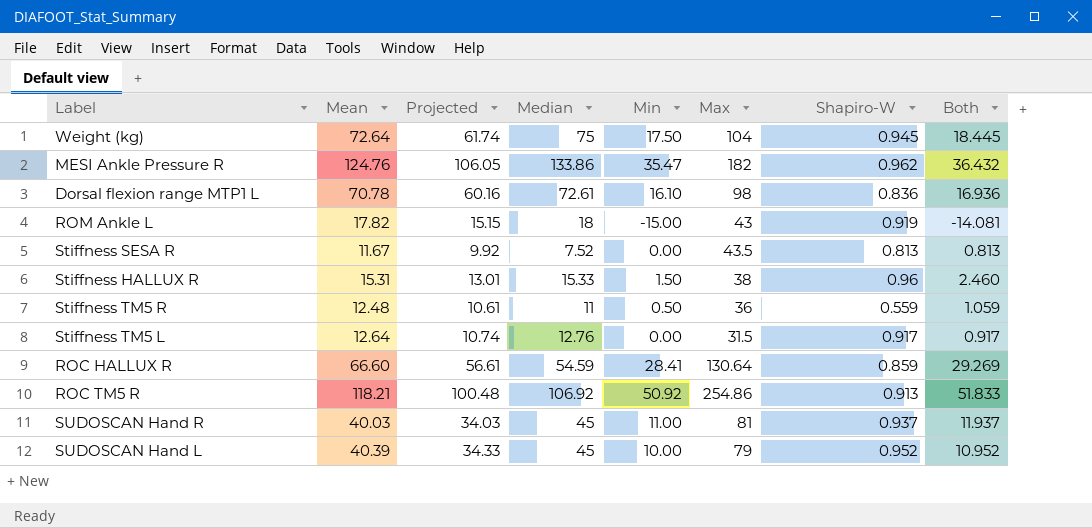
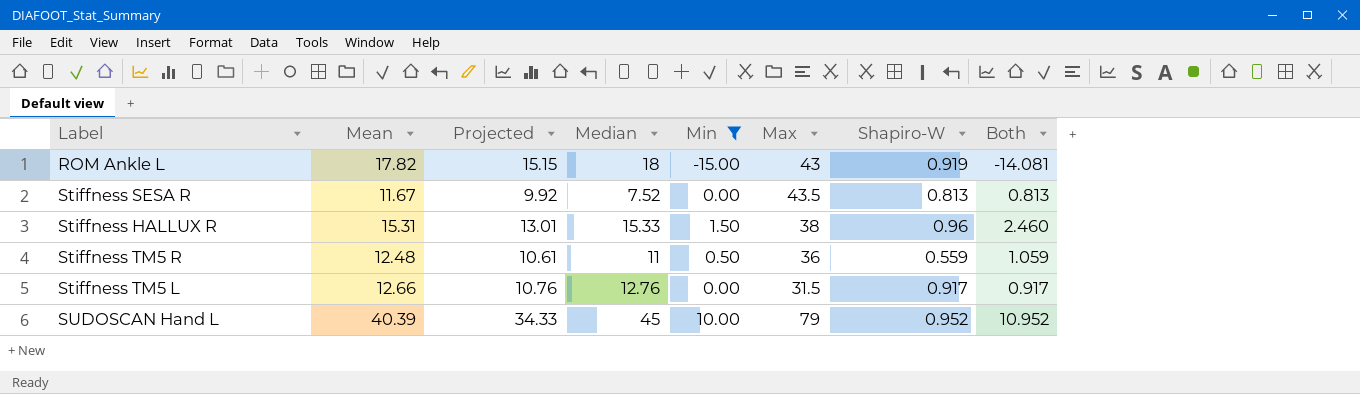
filter: none -> Min <= 10.00
Stiffness TM5 L | Mean: 12.64 -> 12.66
Stiffness TM5 L | Projected: 10.74 -> 10.76

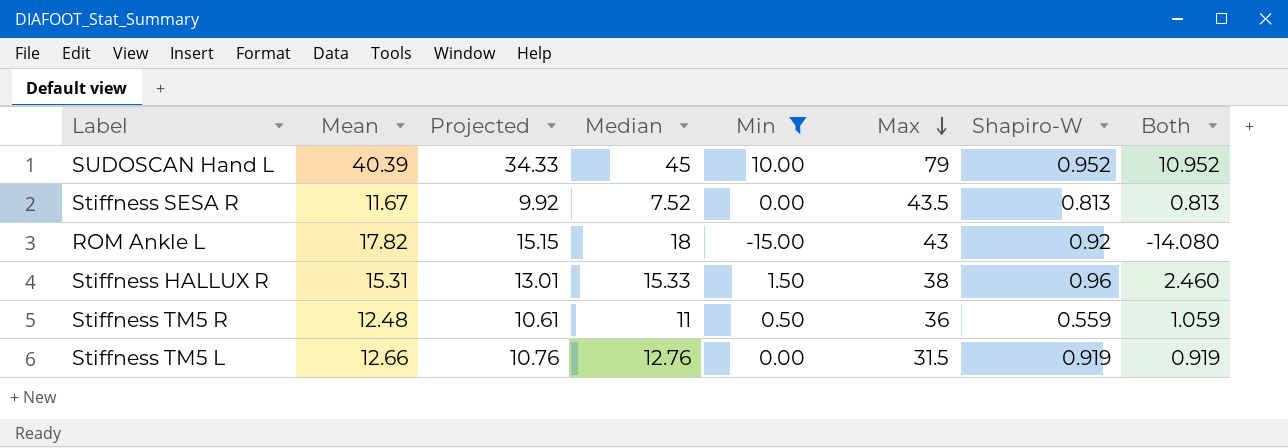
row order: none -> Max descending
ROM Ankle L | Shapiro-W: 0.919 -> 0.92
ROM Ankle L | Both: -14.081 -> -14.080
Stiffness TM5 L | Shapiro-W: 0.917 -> 0.919
Stiffness TM5 L | Both: 0.917 -> 0.919

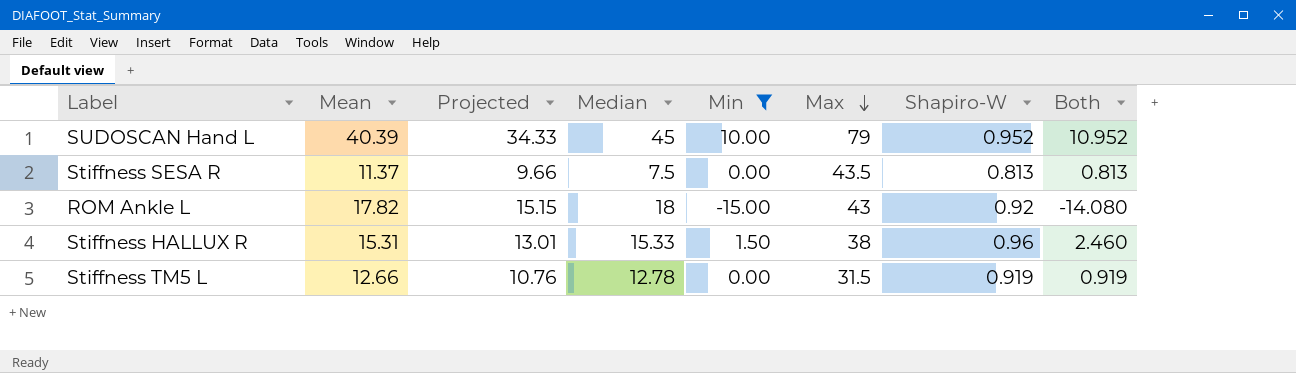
row Stiffness TM5 R: 12.48 | 10.61 | 11 | 0.50 | 36 | 0.559 | 1.059 -> none
Stiffness SESA R | Mean: 11.67 -> 11.37
Stiffness SESA R | Projected: 9.92 -> 9.66
Stiffness SESA R | Median: 7.52 -> 7.5
Stiffness TM5 L | Median: 12.76 -> 12.78

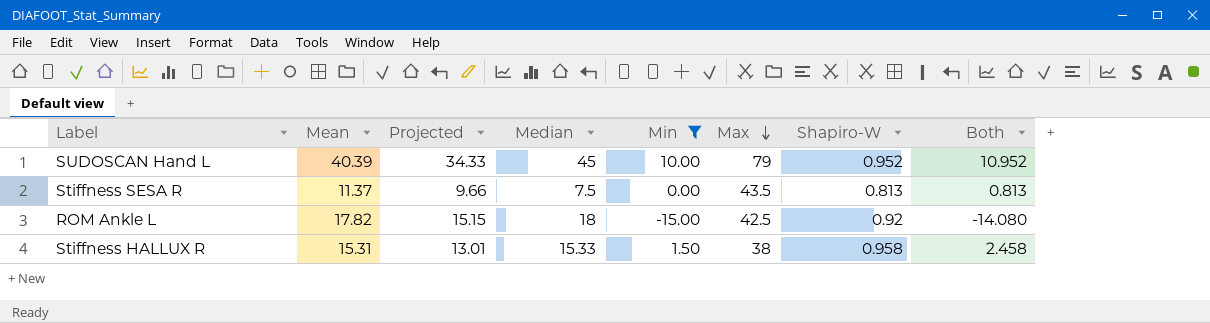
row Stiffness TM5 L: 12.66 | 10.76 | 12.78 | 0.00 | 31.5 | 0.919 | 0.919 -> none
ROM Ankle L | Max: 43 -> 42.5
Stiffness HALLUX R | Shapiro-W: 0.96 -> 0.958
Stiffness HALLUX R | Both: 2.460 -> 2.458

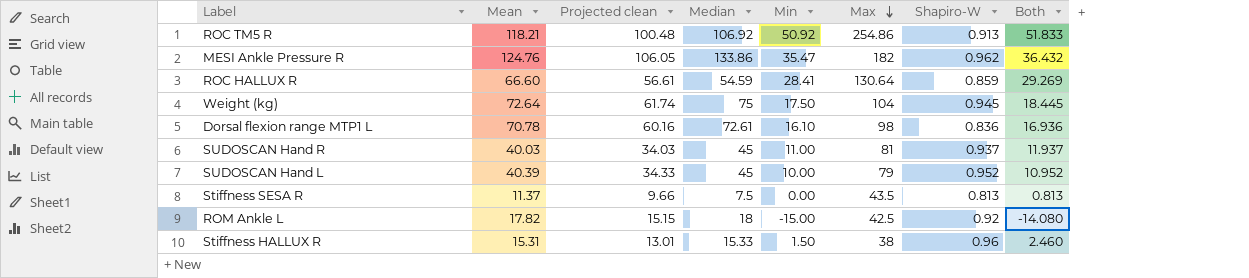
filter: Min <= 10.00 -> none
column name: Projected -> Projected clean
Stiffness HALLUX R | Shapiro-W: 0.958 -> 0.96
Stiffness HALLUX R | Both: 2.458 -> 2.460

